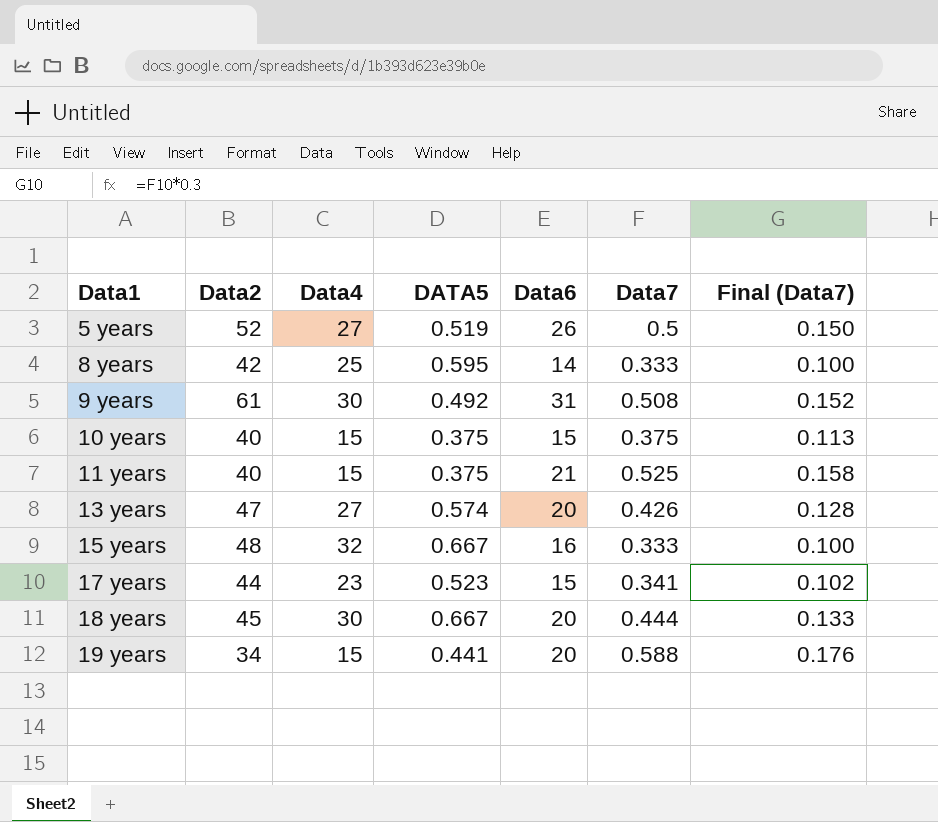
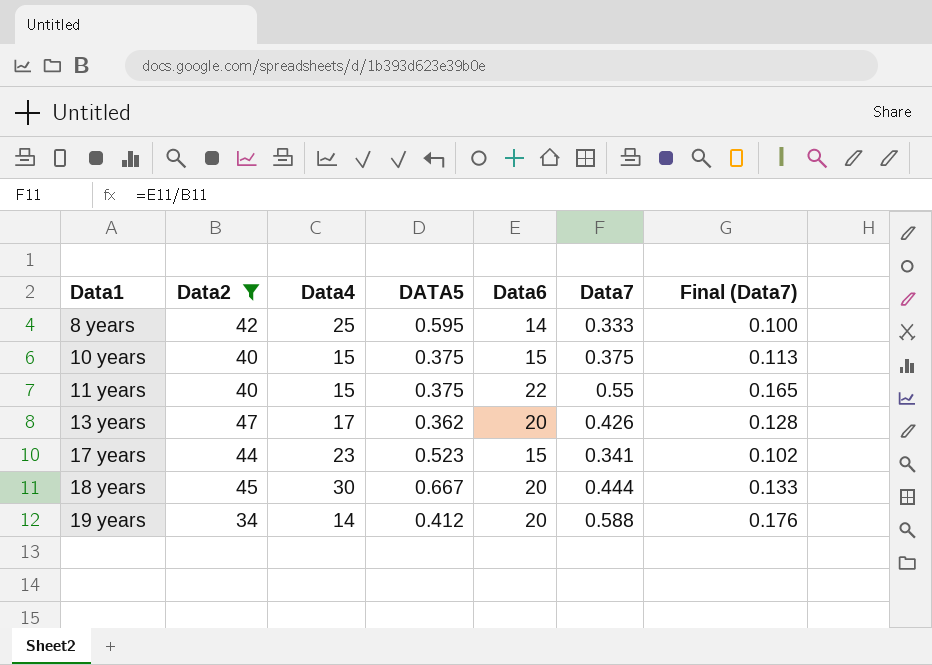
filter: none -> Data2 <= 47
11 years | Data6: 21 -> 22
11 years | Data7: 0.525 -> 0.55
11 years | Final (Data7): 0.158 -> 0.165
13 years | Data4: 27 -> 17
13 years | DATA5: 0.574 -> 0.362
19 years | Data4: 15 -> 14
19 years | DATA5: 0.441 -> 0.412

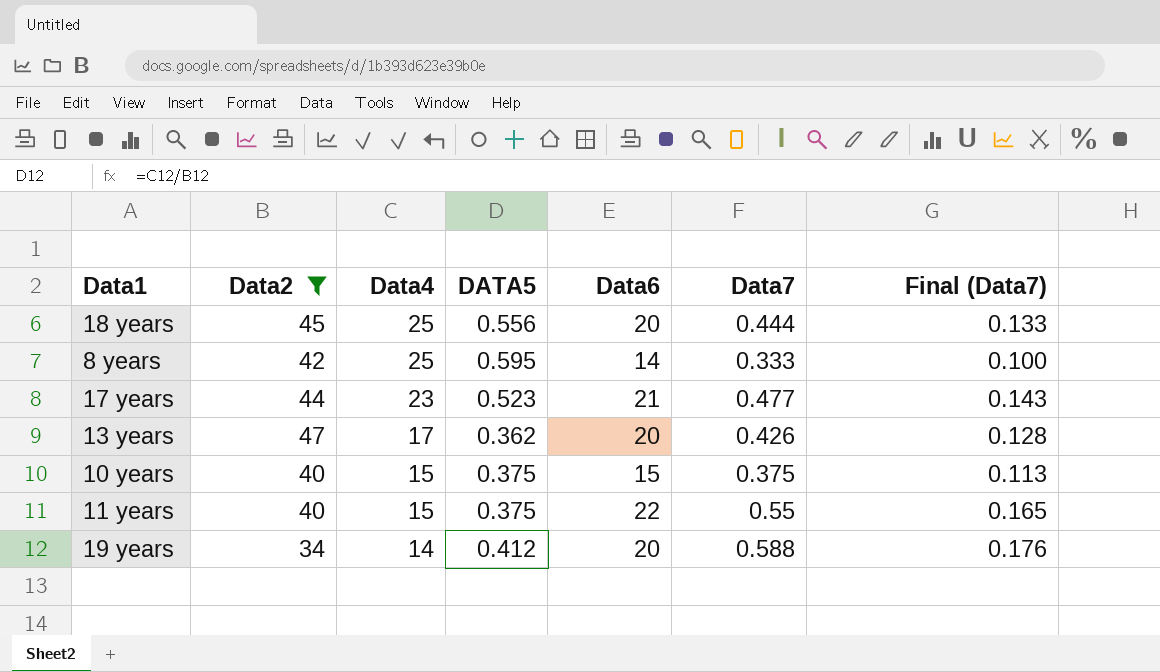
row order: Data1 ascending -> Data4 descending
18 years | Data4: 30 -> 25
18 years | DATA5: 0.667 -> 0.556
17 years | Data6: 15 -> 21
17 years | Data7: 0.341 -> 0.477
17 years | Final (Data7): 0.102 -> 0.143

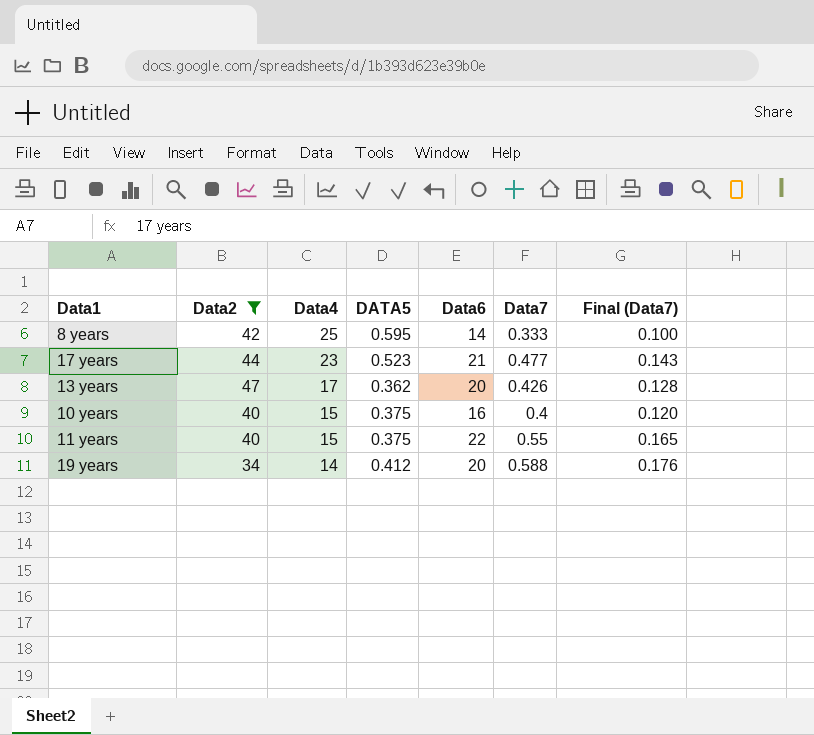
row 18 years: 45 | 25 | 0.556 | 20 | 0.444 | 0.133 -> none
10 years | Data6: 15 -> 16
10 years | Data7: 0.375 -> 0.4
10 years | Final (Data7): 0.113 -> 0.120

